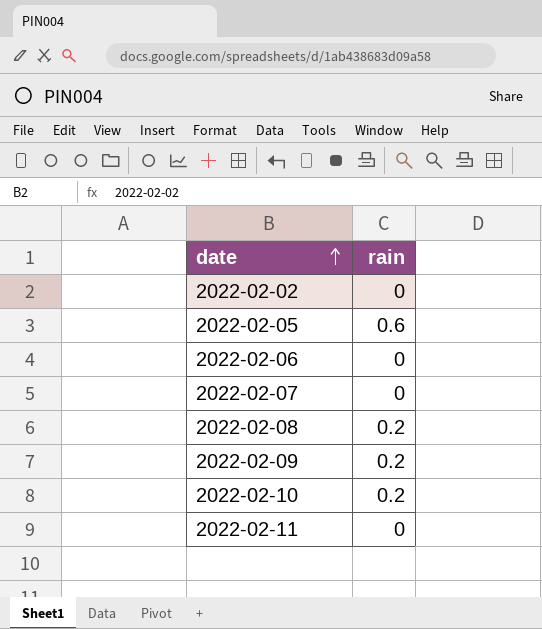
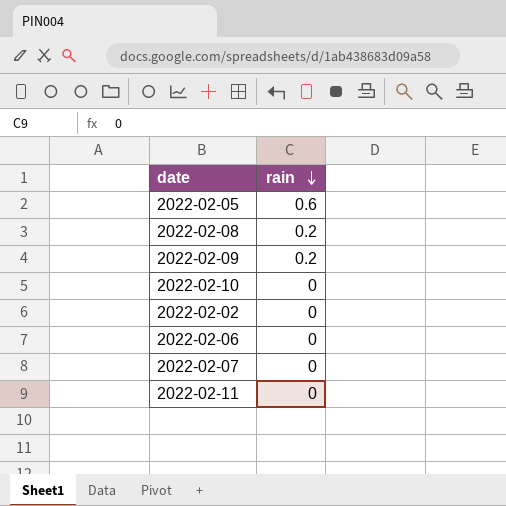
row order: date ascending -> rain descending
2022-02-10 | rain: 0.2 -> 0

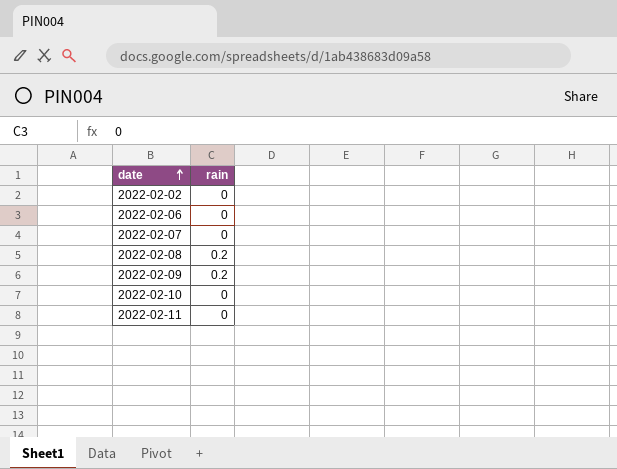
row order: rain descending -> date ascending
row 2022-02-05: 0.6 -> none

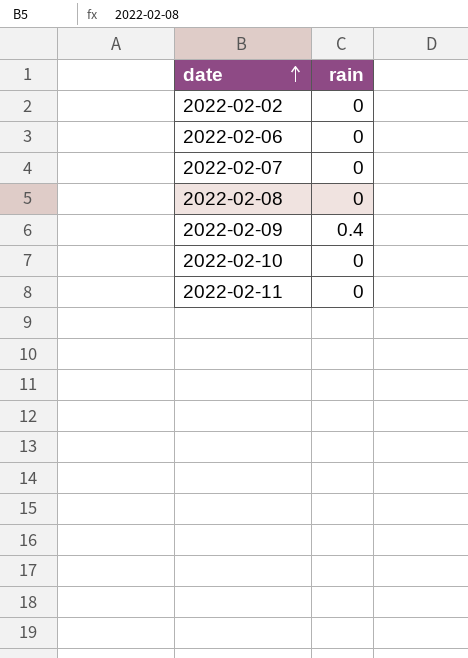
2022-02-08 | rain: 0.2 -> 0
2022-02-09 | rain: 0.2 -> 0.4

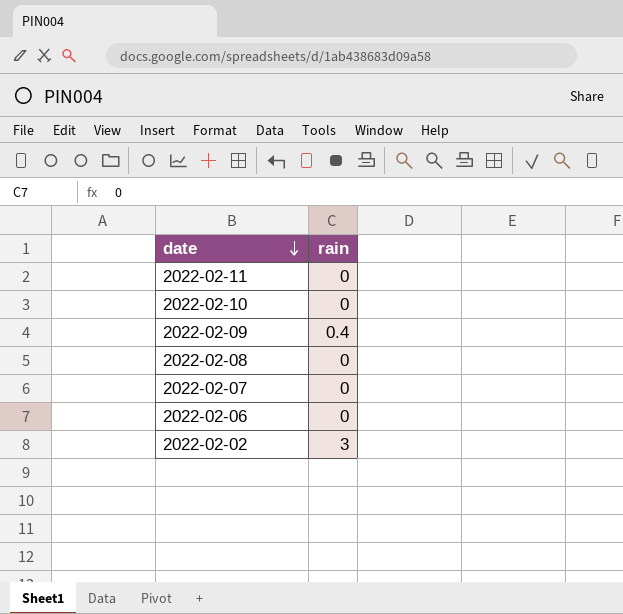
row order: date ascending -> date descending
2022-02-02 | rain: 0 -> 3

